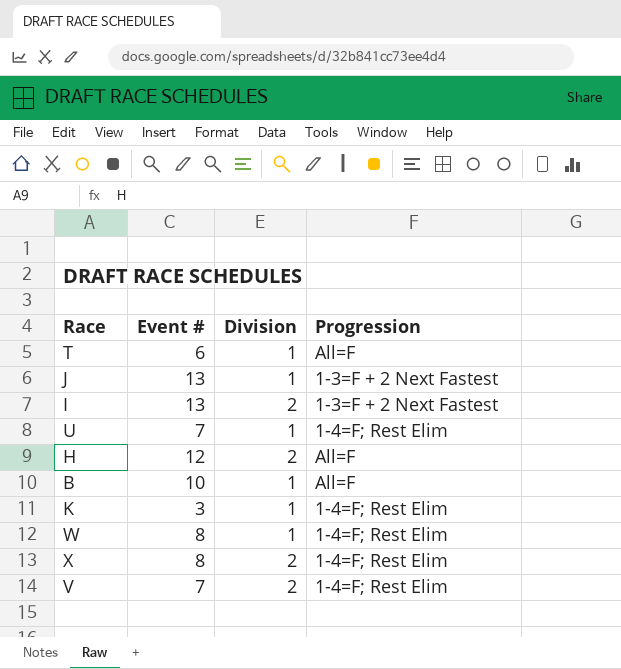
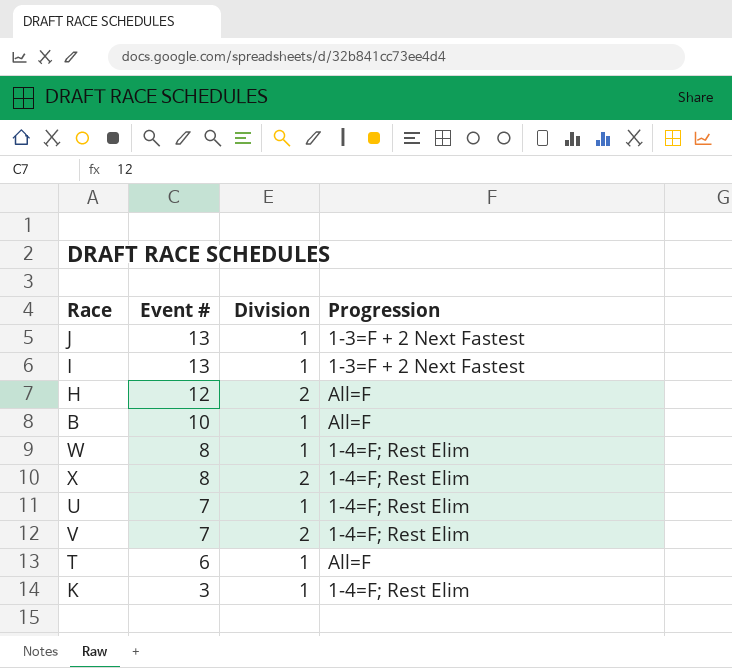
row order: none -> Event # descending
I | Division: 2 -> 1

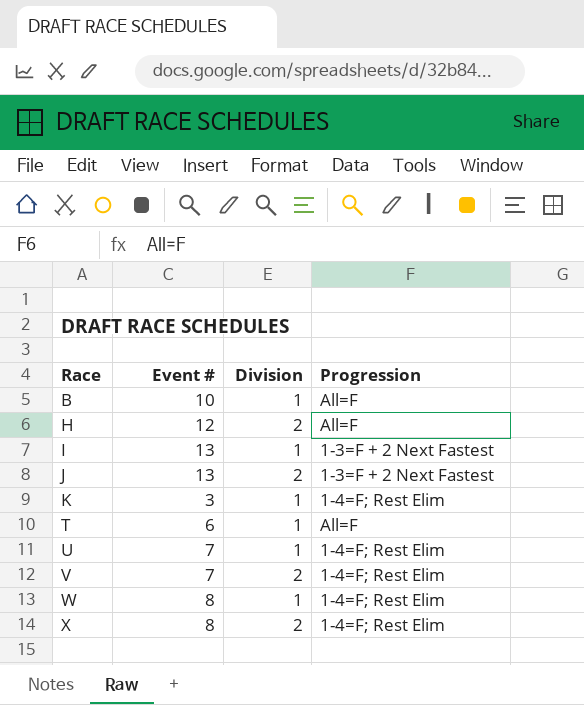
row order: Event # descending -> Race ascending
J | Division: 1 -> 2

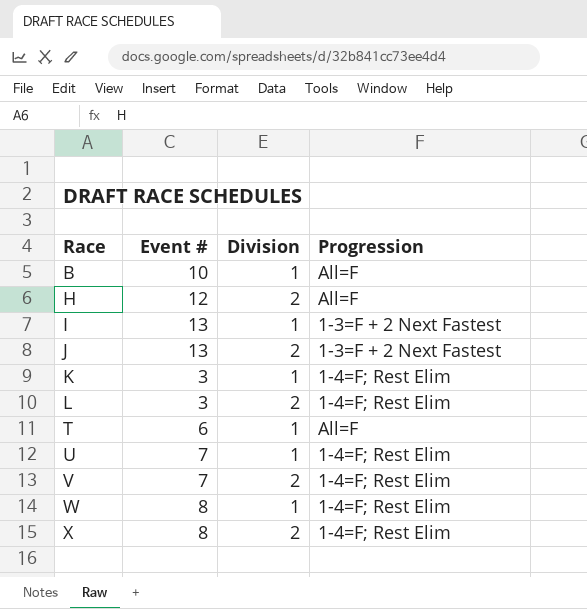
row L: none -> 3 | 2 | 1-4=F; Rest Elim

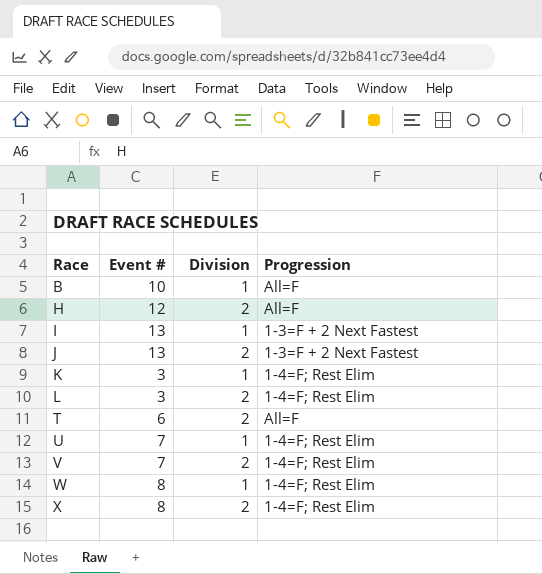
T | Division: 1 -> 2

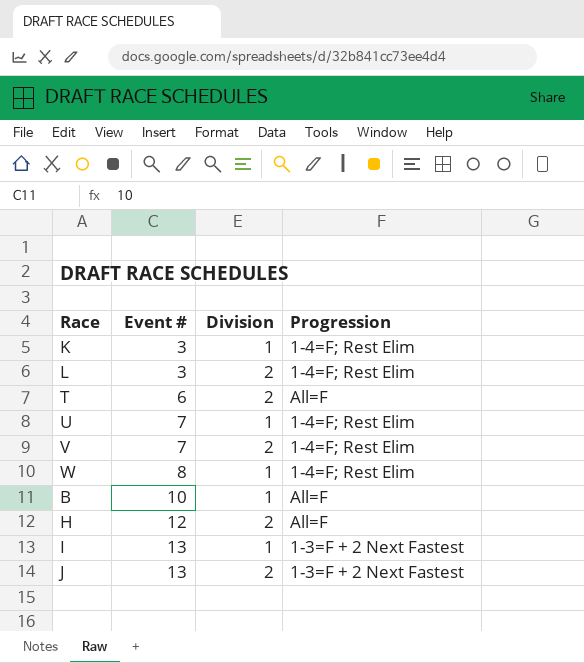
row order: Race ascending -> Event # ascending
row X: 8 | 2 | 1-4=F; Rest Elim -> none

